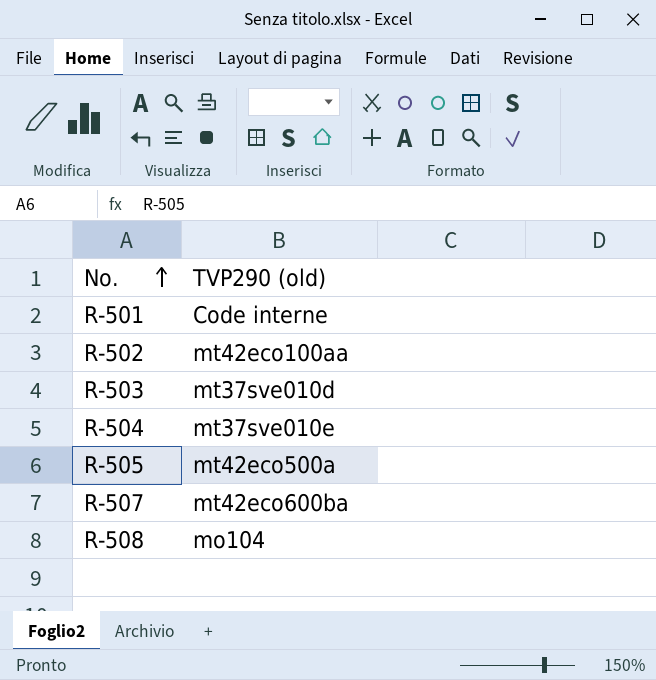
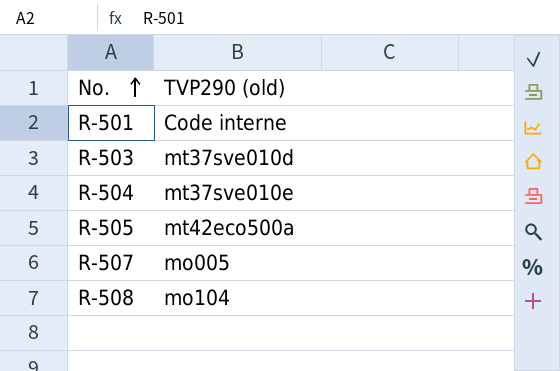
row R-502: mt42eco100aa -> none
R-507 | TVP290 (old): mt42eco600ba -> mo005

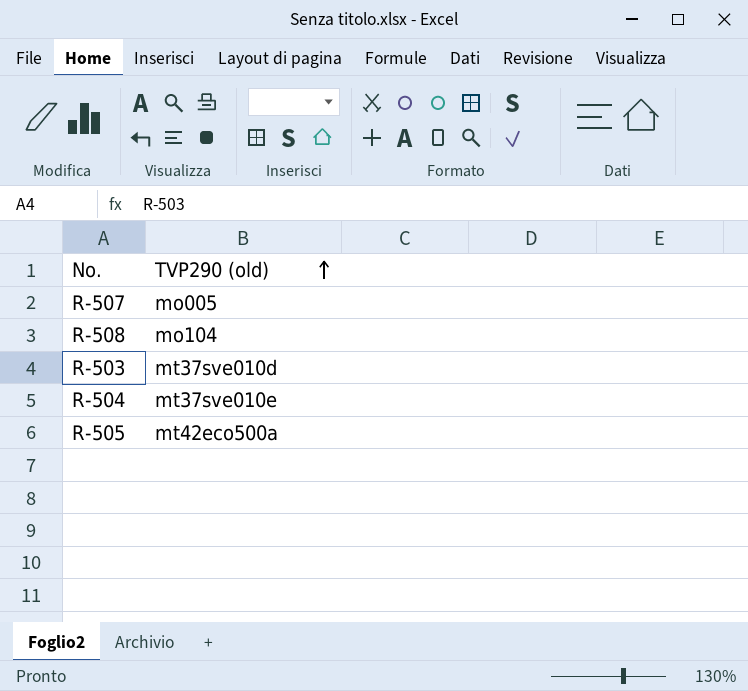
row order: No. ascending -> TVP290 (old) ascending
row R-501: Code interne -> none

